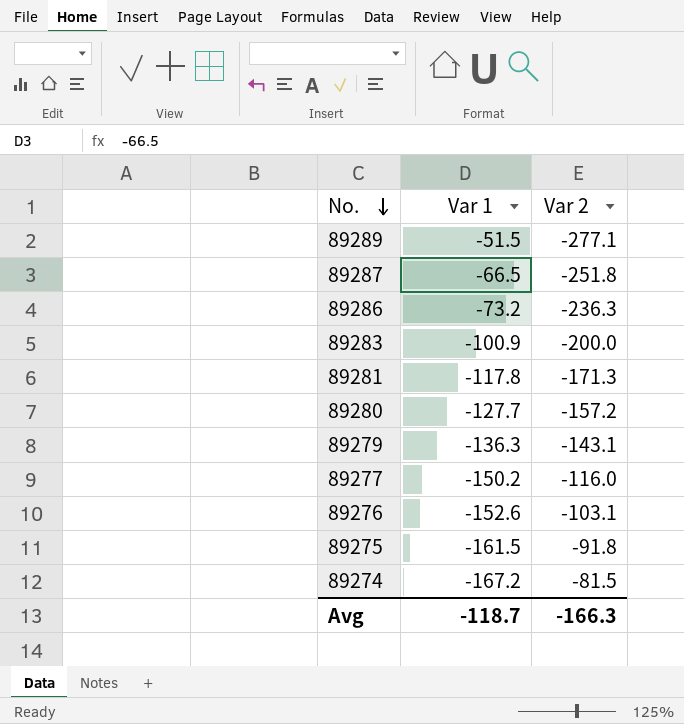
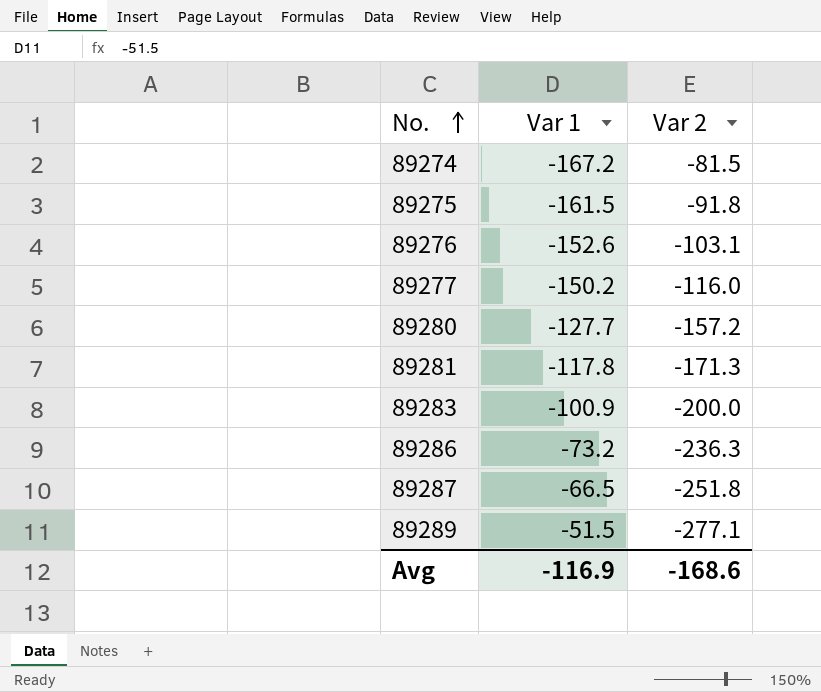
row order: No. descending -> No. ascending
row 89279: -136.3 | -143.1 -> none
Avg | Var 1: -118.7 -> -116.9
Avg | Var 2: -166.3 -> -168.6

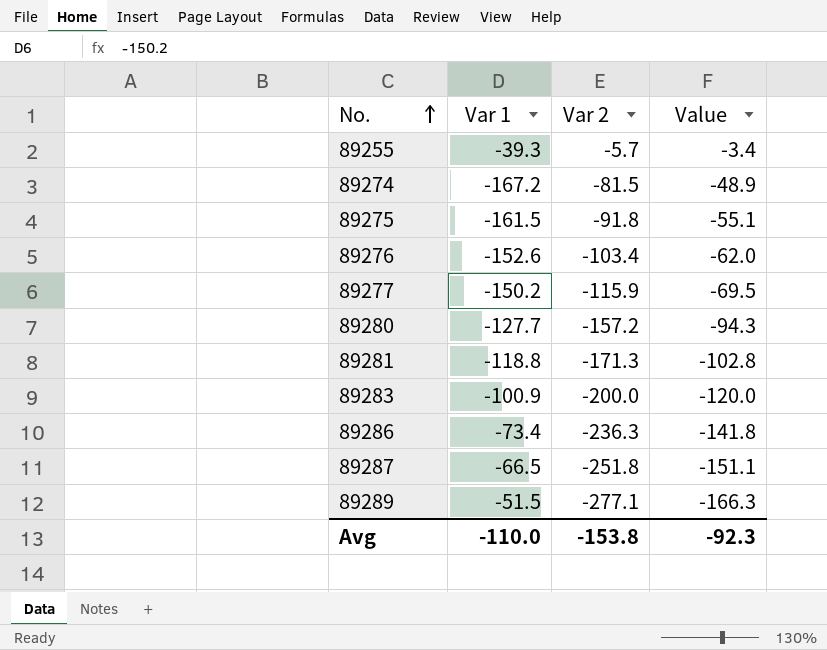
column Value | formula: none -> [Var 2] * 0.6
row 89255: none -> -39.3 | -5.7 | -3.4
89276 | Var 2: -103.1 -> -103.4
89277 | Var 2: -116.0 -> -115.9
89281 | Var 1: -117.8 -> -118.8
89286 | Var 1: -73.2 -> -73.4
Avg | Var 1: -116.9 -> -110.0
Avg | Var 2: -168.6 -> -153.8

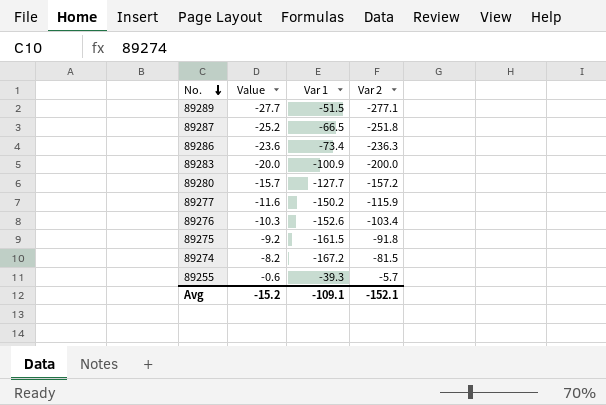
row order: No. ascending -> No. descending
column Value | formula: [Var 2] * 0.6 -> [Var 2] * 0.1
column Value | position: 4 -> 2
row 89281: -118.8 | -171.3 | -102.8 -> none
Avg | Value: -92.3 -> -15.2
Avg | Var 1: -110.0 -> -109.1
Avg | Var 2: -153.8 -> -152.1

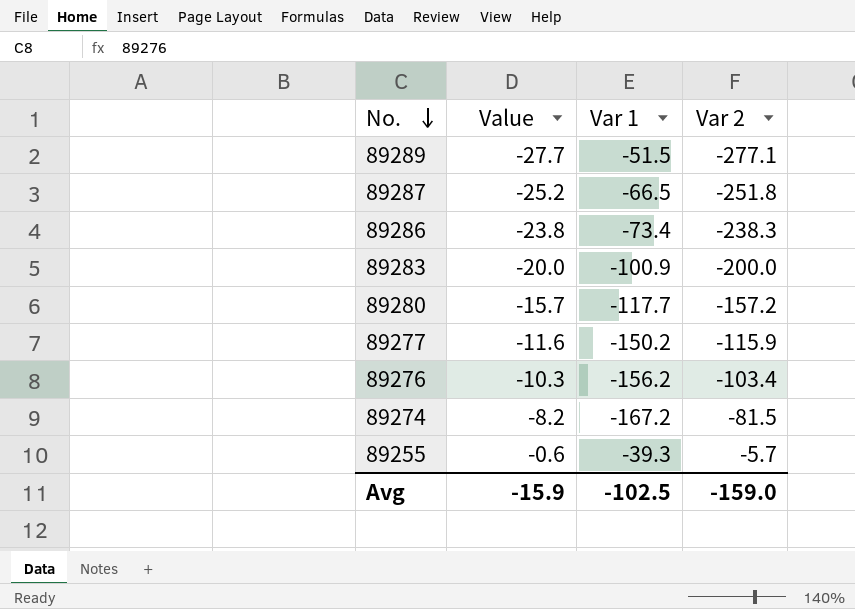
row 89275: -9.2 | -161.5 | -91.8 -> none
89286 | Value: -23.6 -> -23.8
89286 | Var 2: -236.3 -> -238.3
89280 | Var 1: -127.7 -> -117.7
89276 | Var 1: -152.6 -> -156.2
Avg | Value: -15.2 -> -15.9
Avg | Var 1: -109.1 -> -102.5
Avg | Var 2: -152.1 -> -159.0

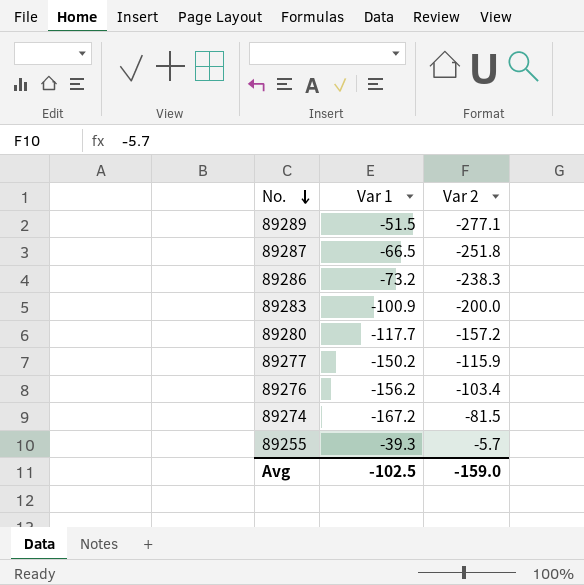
column Value | formula: [Var 2] * 0.1 -> none
89286 | Var 1: -73.4 -> -73.2

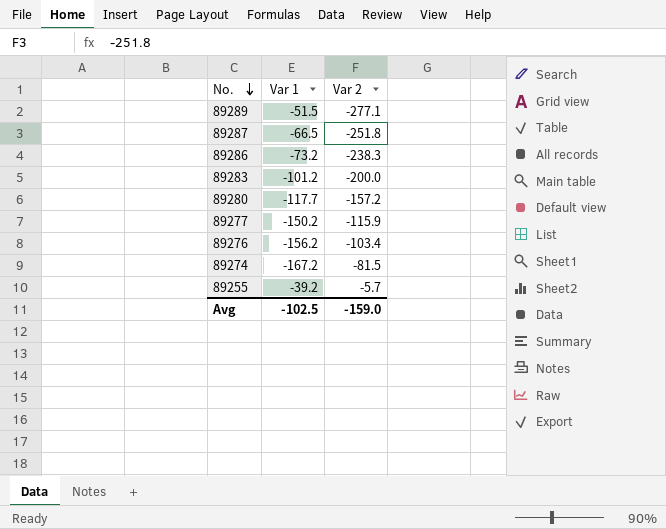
89283 | Var 1: -100.9 -> -101.2
89255 | Var 1: -39.3 -> -39.2

